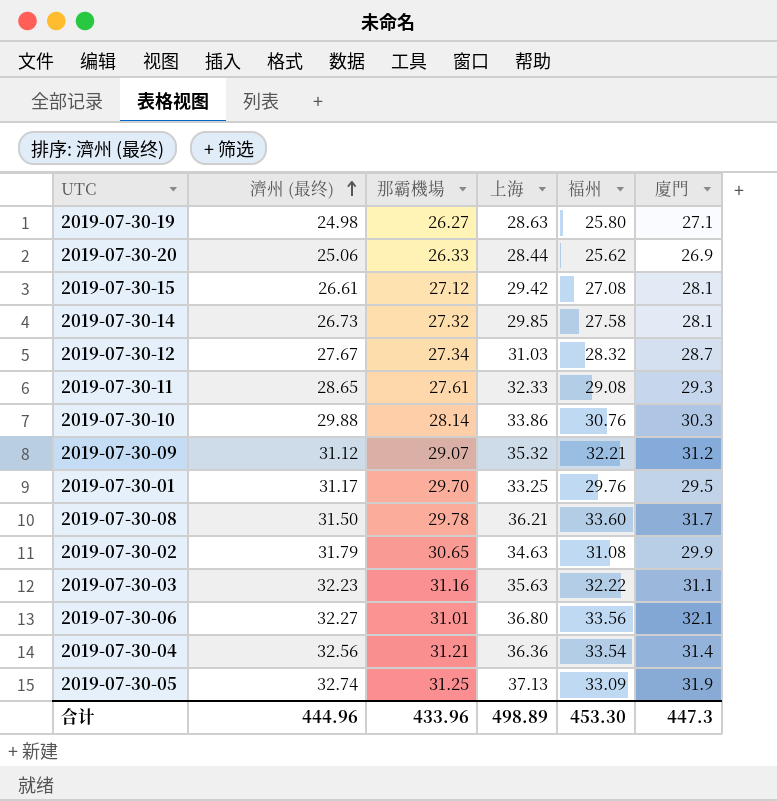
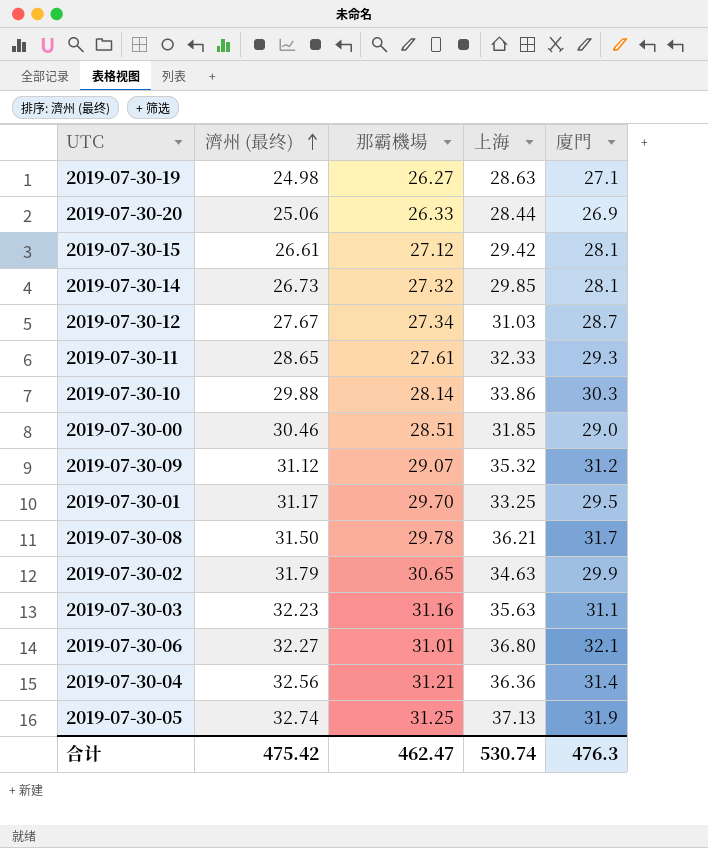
column 福州 | position: 5 -> none
row 2019-07-30-00: none -> 30.46 | 28.51 | 31.85 | 29.0
合计 | 濟州 (最终): 444.96 -> 475.42
合计 | 那霸機場: 433.96 -> 462.47
合计 | 上海: 498.89 -> 530.74
合计 | 廈門: 447.3 -> 476.3

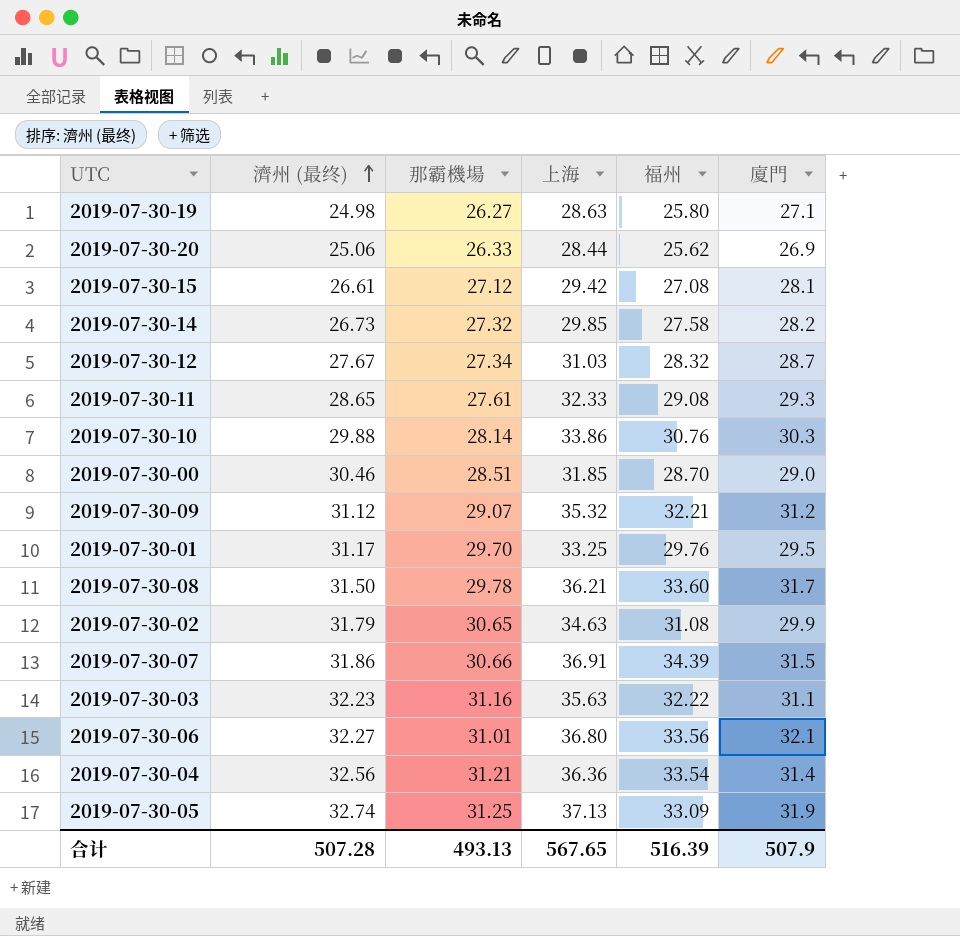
column 福州 | position: none -> 5
2019-07-30-14 | 廈門: 28.1 -> 28.2
row 2019-07-30-07: none -> 31.86 | 30.66 | 36.91 | 34.39 | 31.5
合计 | 濟州 (最终): 475.42 -> 507.28
合计 | 那霸機場: 462.47 -> 493.13
合计 | 上海: 530.74 -> 567.65
合计 | 廈門: 476.3 -> 507.9

